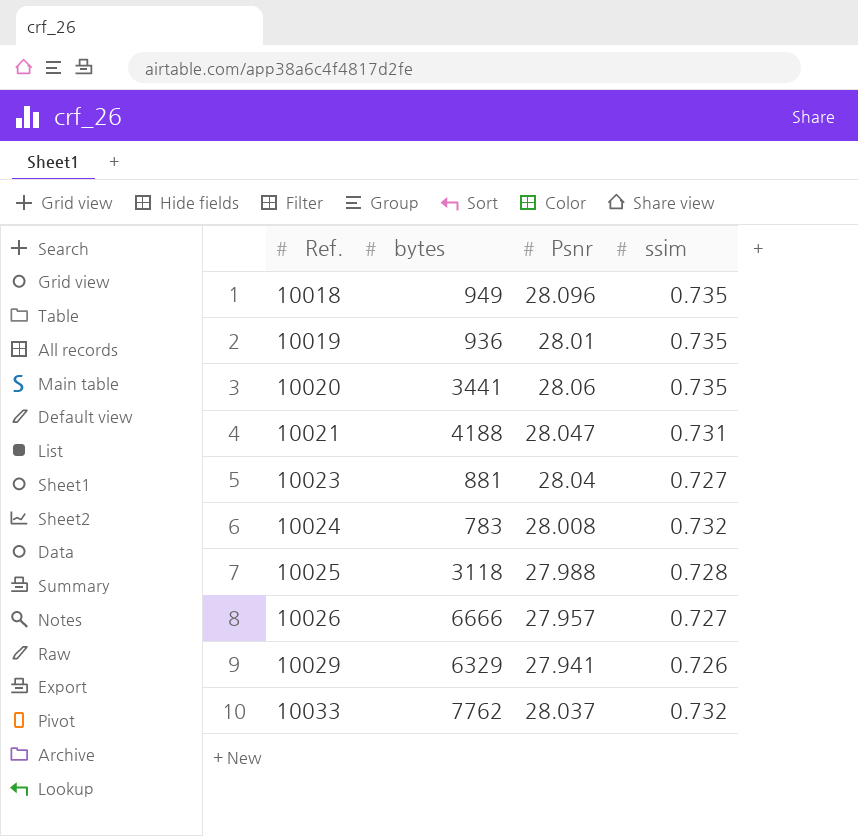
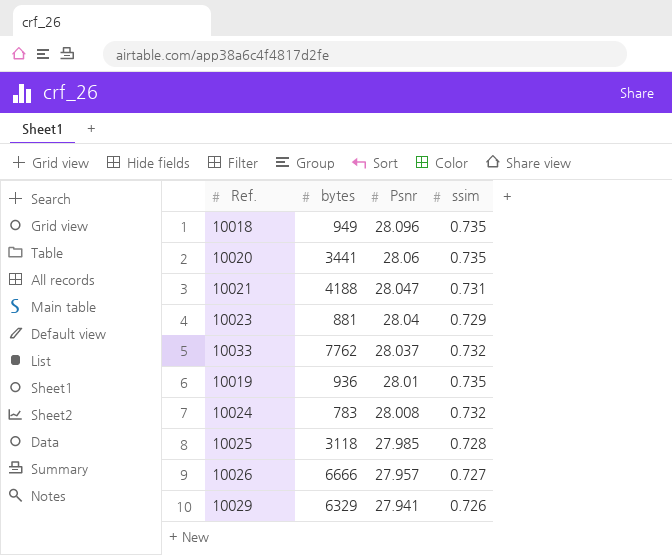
row order: Ref. ascending -> Psnr descending
10023 | ssim: 0.727 -> 0.729
10025 | Psnr: 27.988 -> 27.985

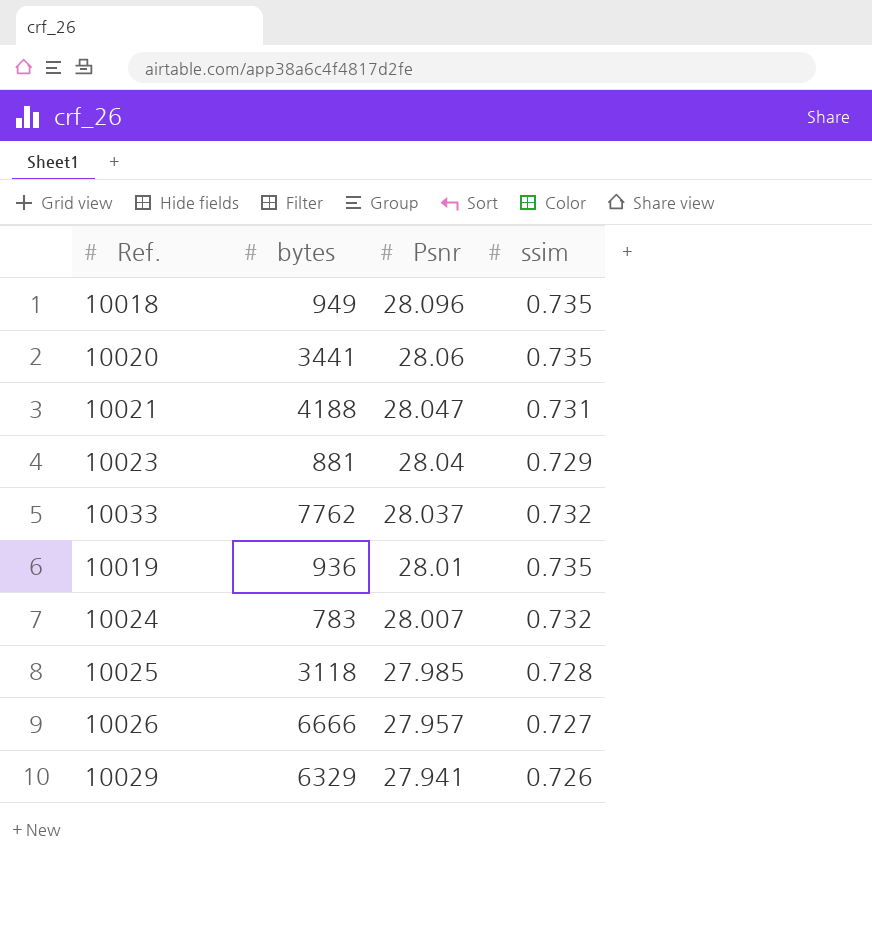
10024 | Psnr: 28.008 -> 28.007

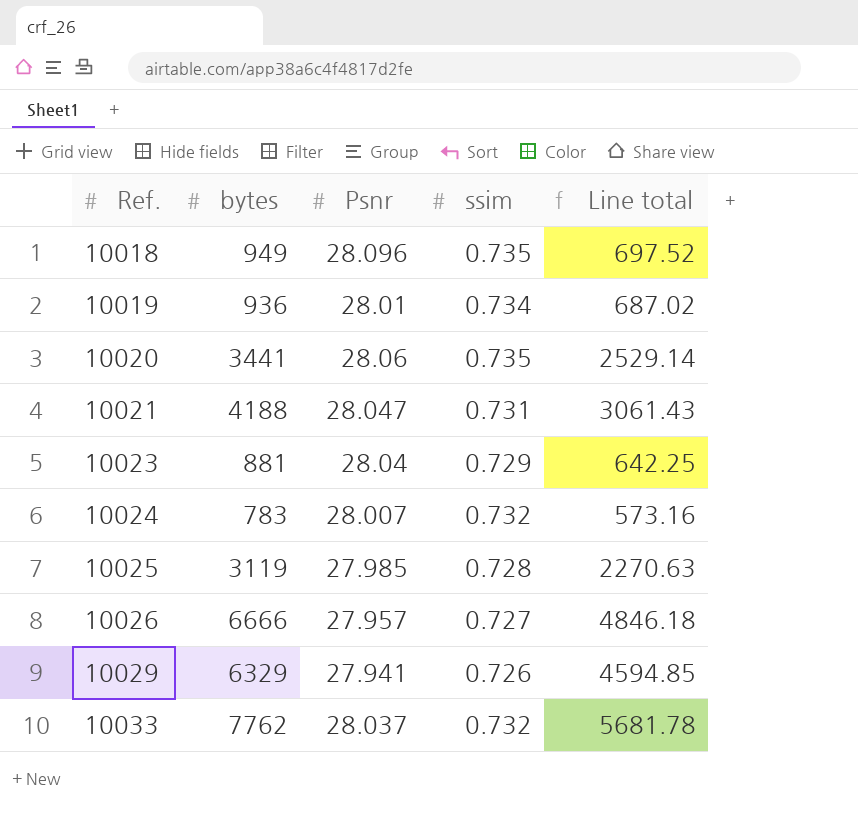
row order: Psnr descending -> Ref. ascending
column Line total | formula: none -> [bytes] * [ssim]
10019 | ssim: 0.735 -> 0.734
10025 | bytes: 3118 -> 3119

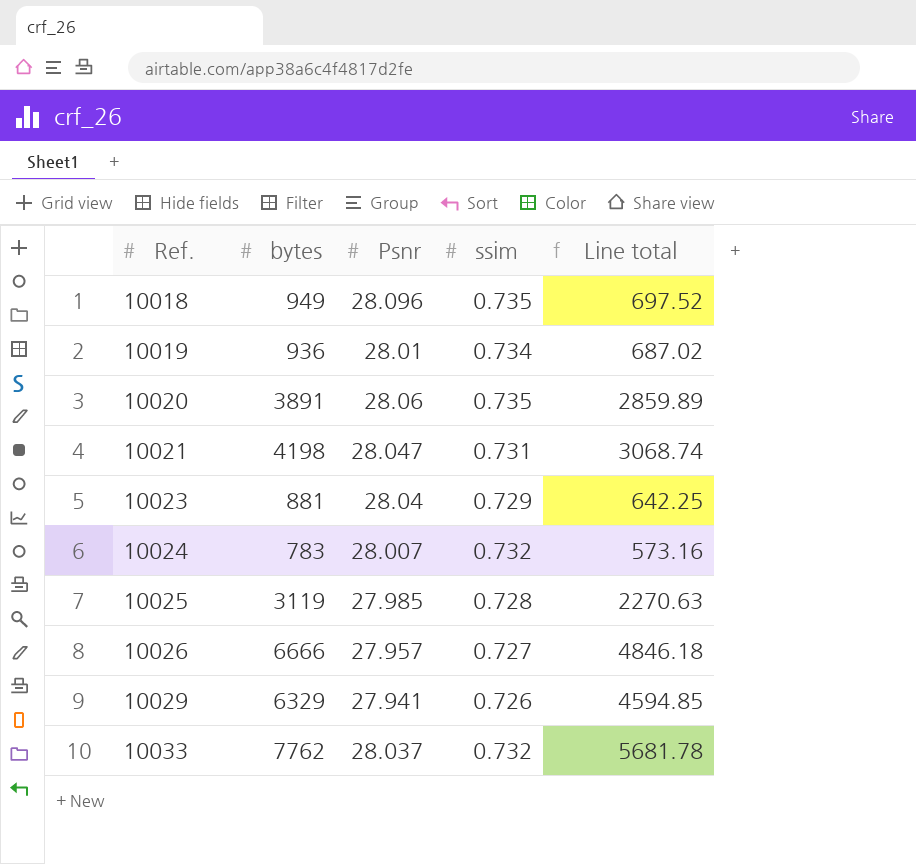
10020 | bytes: 3441 -> 3891
10020 | Line total: 2529.14 -> 2859.89
10021 | bytes: 4188 -> 4198
10021 | Line total: 3061.43 -> 3068.74

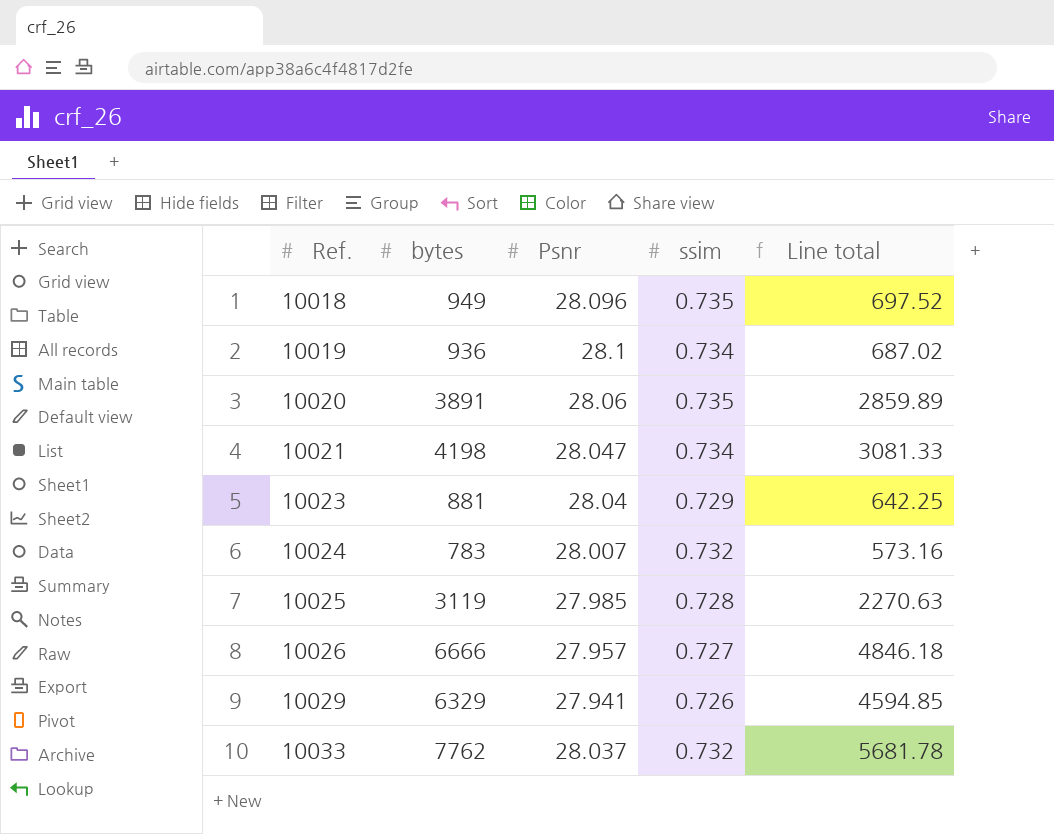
10019 | Psnr: 28.01 -> 28.1
10021 | ssim: 0.731 -> 0.734
10021 | Line total: 3068.74 -> 3081.33

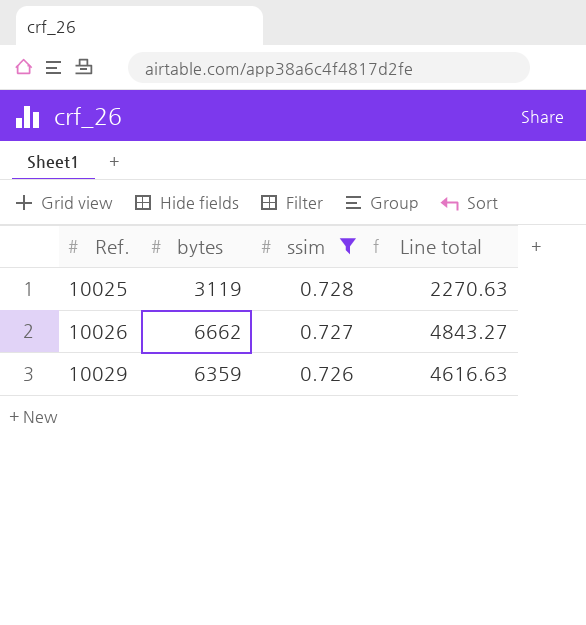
filter: none -> ssim <= 0.728
column Psnr | position: 3 -> none
10026 | bytes: 6666 -> 6662
10026 | Line total: 4846.18 -> 4843.27
10029 | bytes: 6329 -> 6359
10029 | Line total: 4594.85 -> 4616.63

